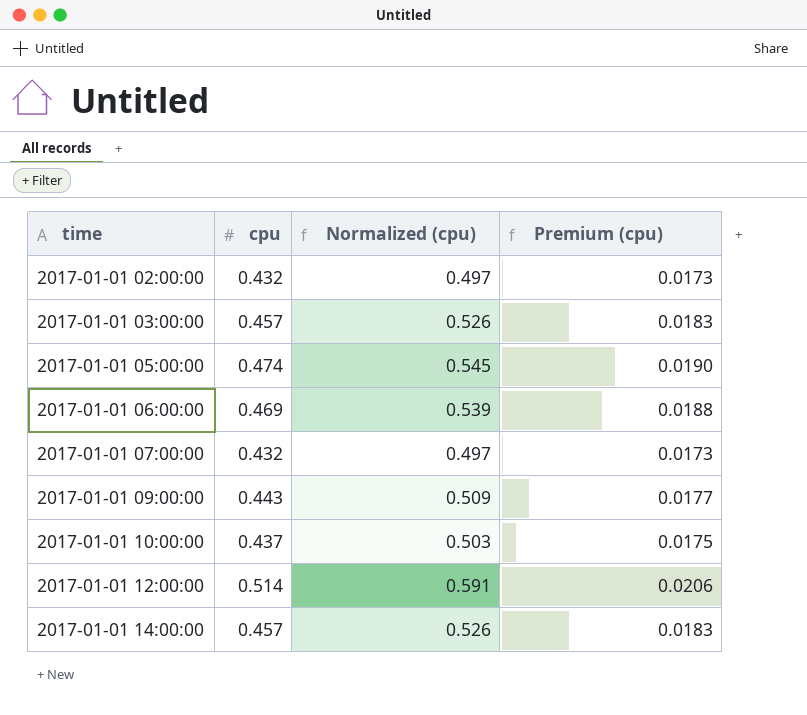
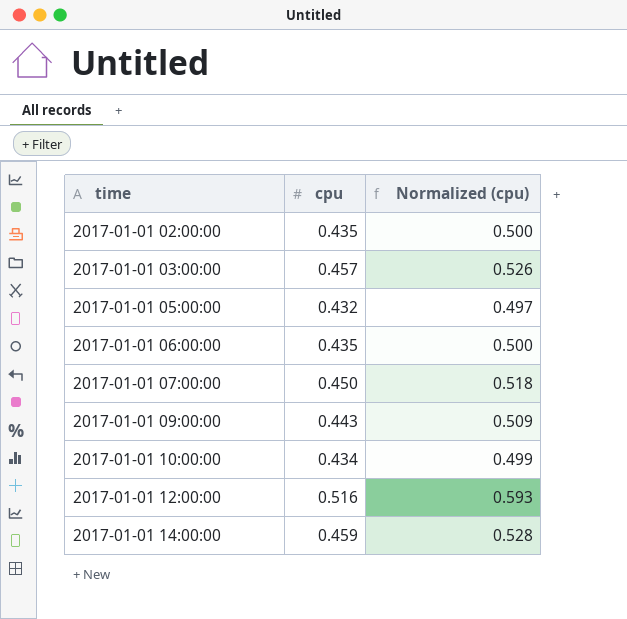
column Premium (cpu) | formula: [cpu] * 0.04 -> none
2017-01-01 02:00:00 | cpu: 0.432 -> 0.435
2017-01-01 02:00:00 | Normalized (cpu): 0.497 -> 0.500
2017-01-01 05:00:00 | cpu: 0.474 -> 0.432
2017-01-01 05:00:00 | Normalized (cpu): 0.545 -> 0.497
2017-01-01 06:00:00 | cpu: 0.469 -> 0.435
2017-01-01 06:00:00 | Normalized (cpu): 0.539 -> 0.500
2017-01-01 07:00:00 | cpu: 0.432 -> 0.450
2017-01-01 07:00:00 | Normalized (cpu): 0.497 -> 0.518
2017-01-01 10:00:00 | cpu: 0.437 -> 0.434
2017-01-01 10:00:00 | Normalized (cpu): 0.503 -> 0.499
2017-01-01 12:00:00 | cpu: 0.514 -> 0.516
2017-01-01 12:00:00 | Normalized (cpu): 0.591 -> 0.593
2017-01-01 14:00:00 | cpu: 0.457 -> 0.459
2017-01-01 14:00:00 | Normalized (cpu): 0.526 -> 0.528

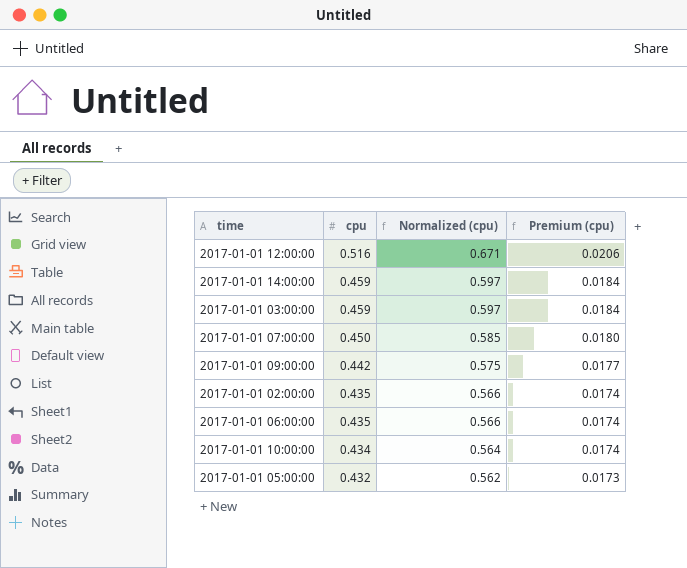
row order: time ascending -> cpu descending
column Normalized (cpu) | formula: [cpu] * 1.15 -> [cpu] * 1.3
column Premium (cpu) | formula: none -> [cpu] * 0.04
2017-01-01 03:00:00 | cpu: 0.457 -> 0.459
2017-01-01 09:00:00 | cpu: 0.443 -> 0.442

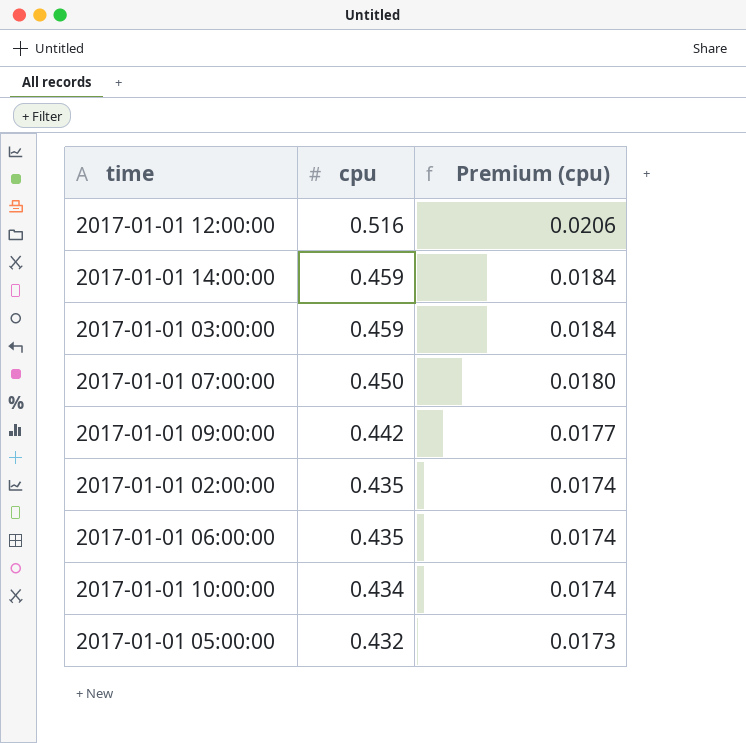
column Normalized (cpu) | formula: [cpu] * 1.3 -> none

